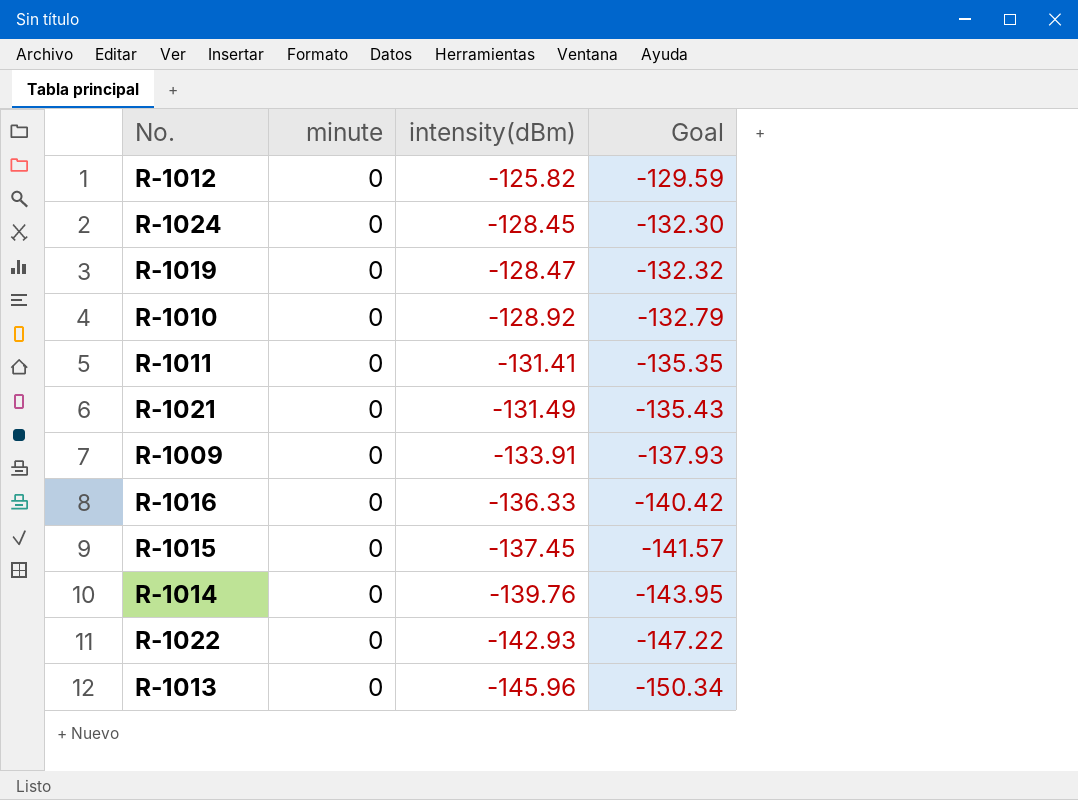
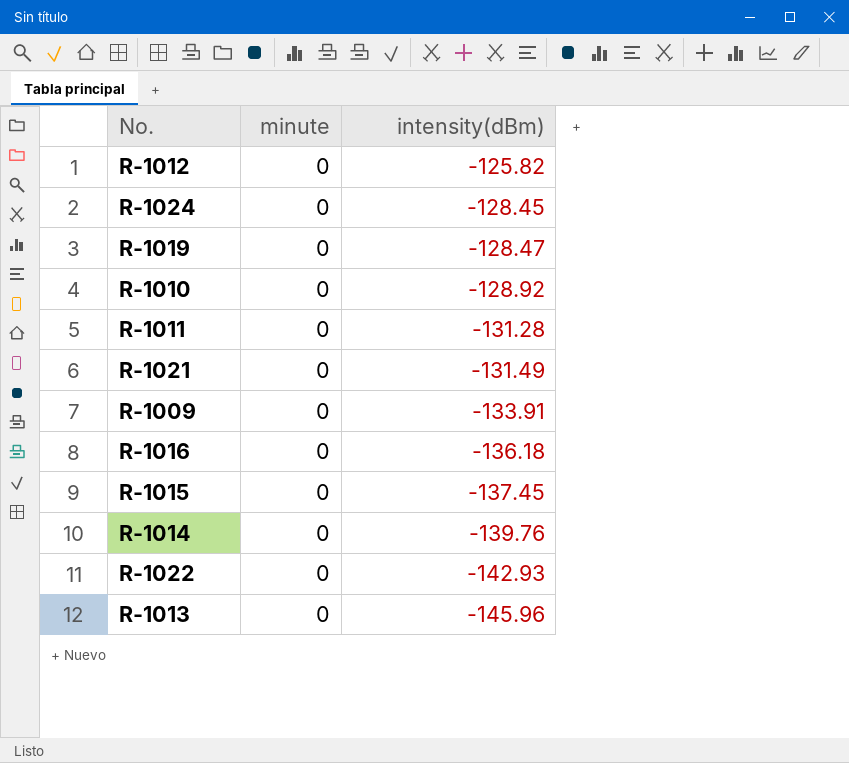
column Goal | formula: [intensity(dBm)] * 1.03 -> none
R-1011 | intensity(dBm): -131.41 -> -131.28
R-1016 | intensity(dBm): -136.33 -> -136.18

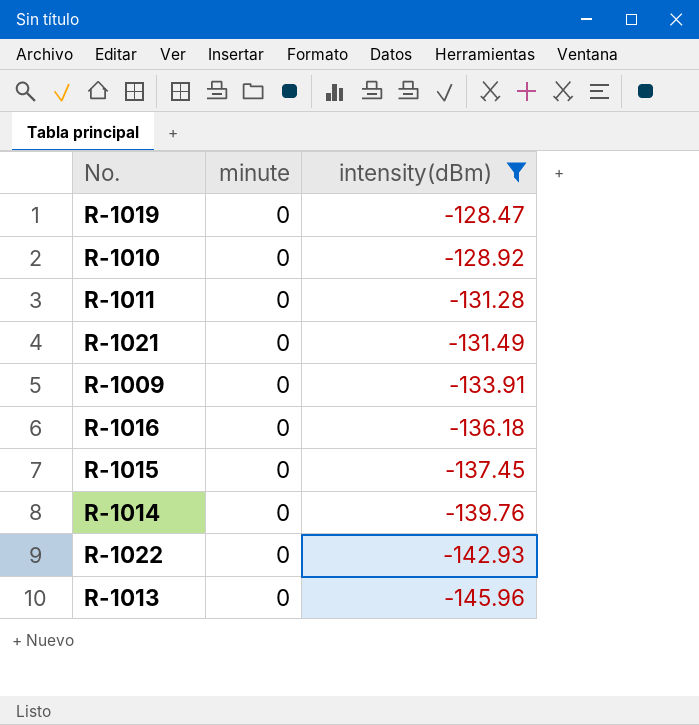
filter: none -> intensity(dBm) <= -128.47

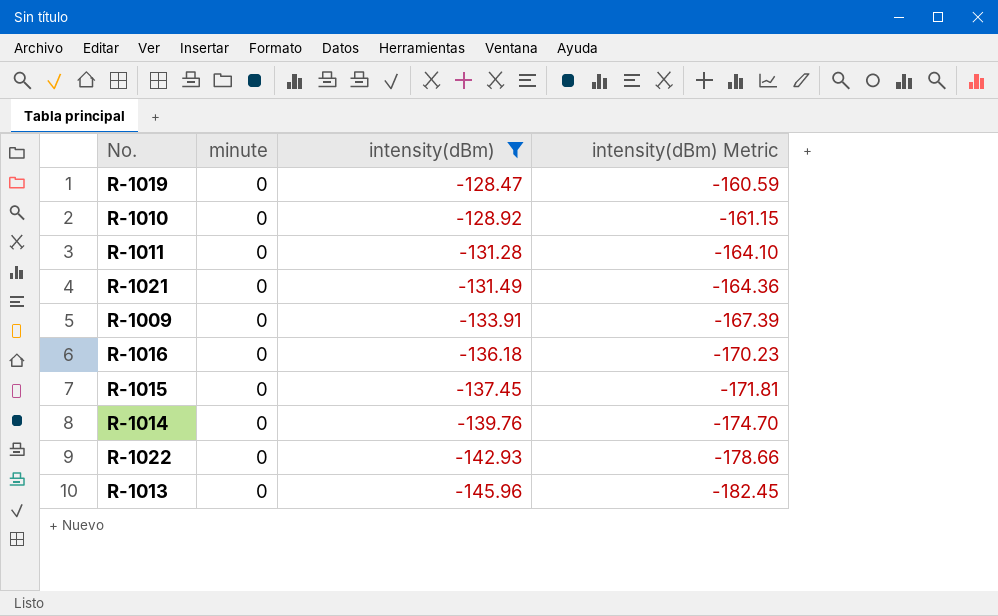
column intensity(dBm) Metric | formula: none -> [intensity(dBm)] * 1.25

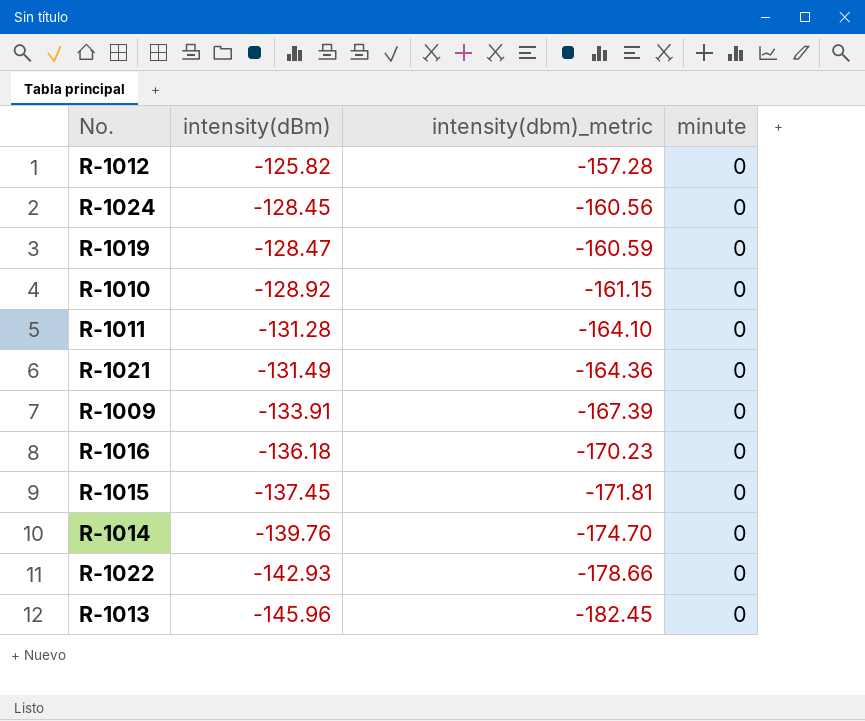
filter: intensity(dBm) <= -128.47 -> none
column name: intensity(dBm) Metric -> intensity(dbm)_metric
column minute | position: 2 -> 4

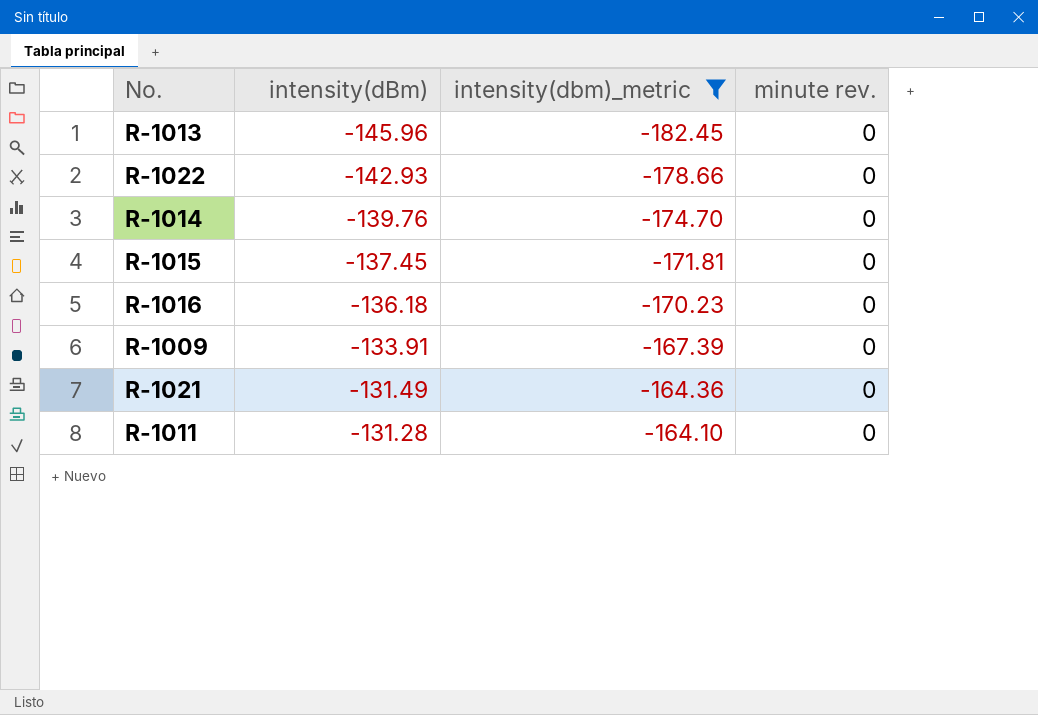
filter: none -> intensity(dbm)_metric <= -164.10
row order: intensity(dBm) descending -> intensity(dBm) ascending
column name: minute -> minute rev.

